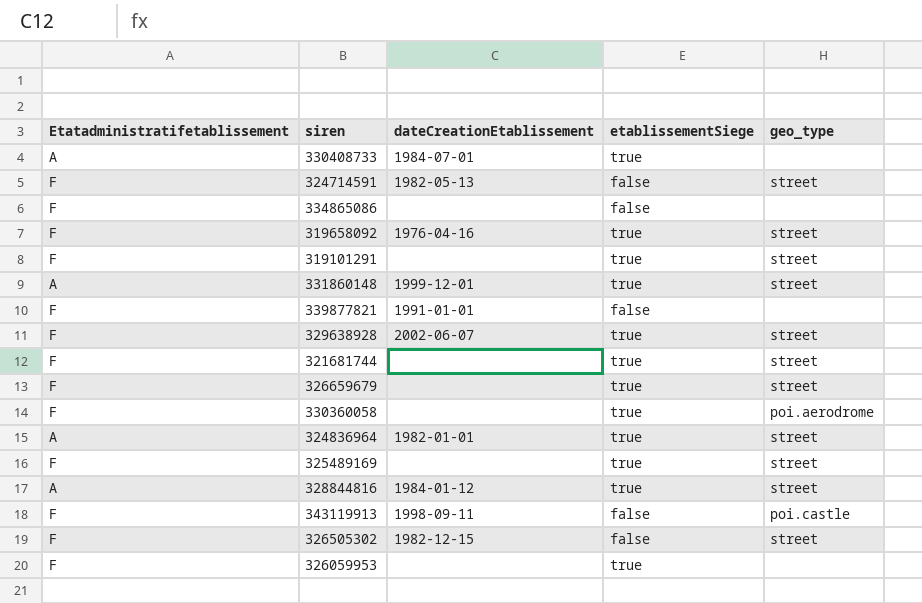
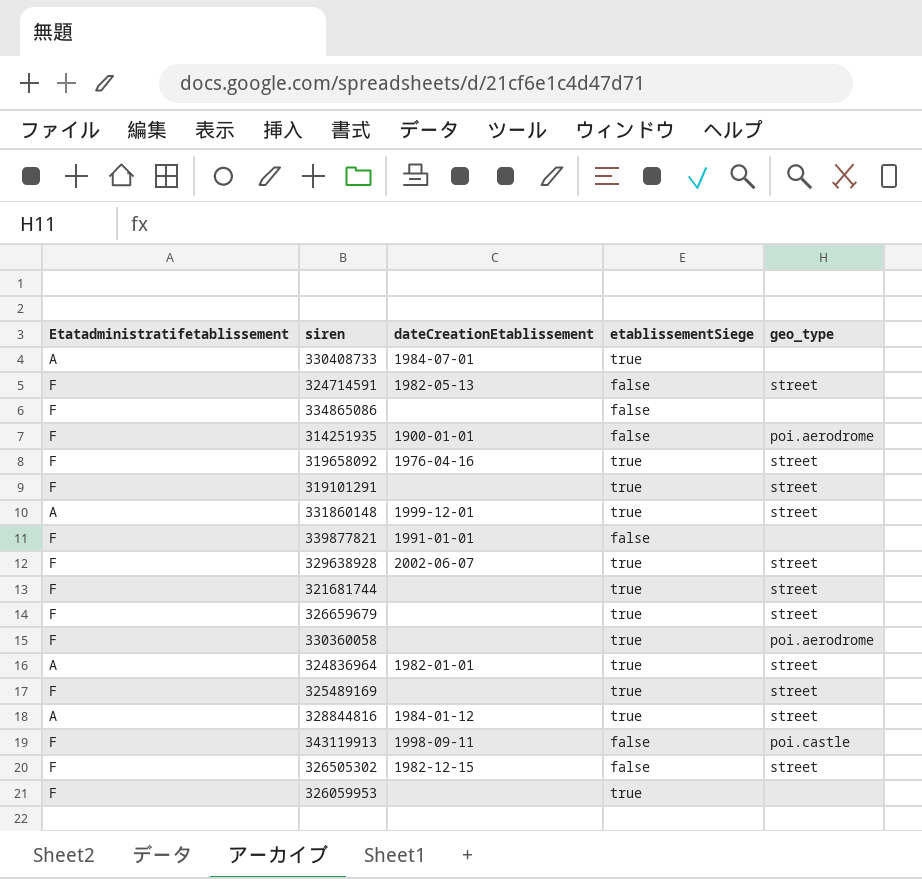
row 314251935: none -> F | 1900-01-01 | false | poi.aerodrome

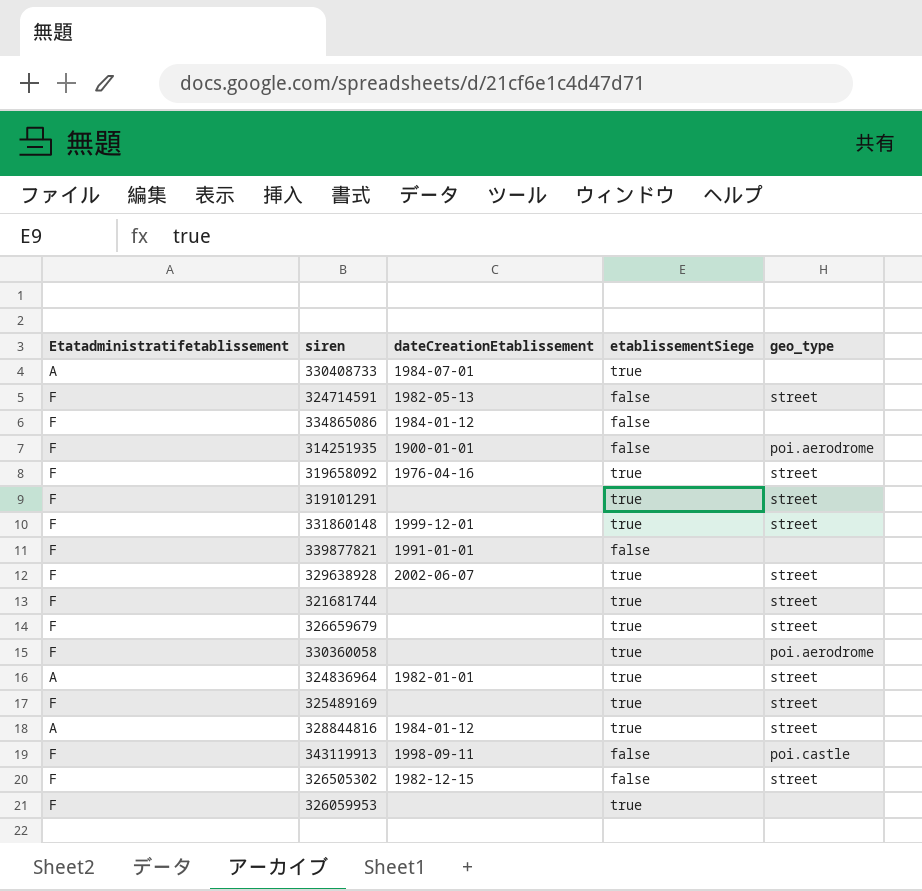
334865086 | dateCreationEtablissement: none -> 1984-01-12
331860148 | Etatadministratifetablissement: A -> F

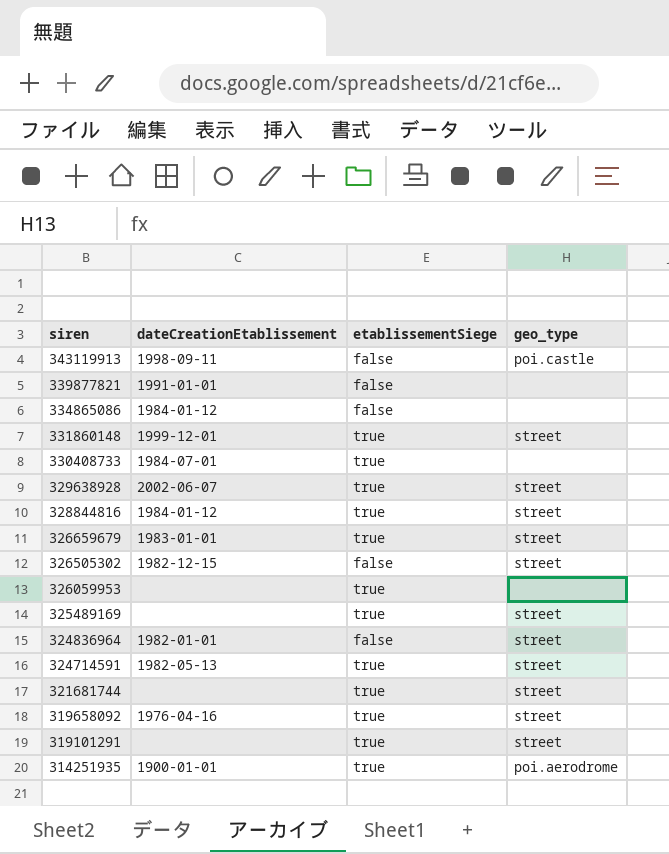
row order: none -> siren descending
column Etatadministratifetablissement | position: 1 -> none
row 330360058: F | none | true | poi.aerodrome -> none
326659679 | dateCreationEtablissement: none -> 1983-01-01
324836964 | etablissementSiege: true -> false
324714591 | etablissementSiege: false -> true
314251935 | etablissementSiege: false -> true

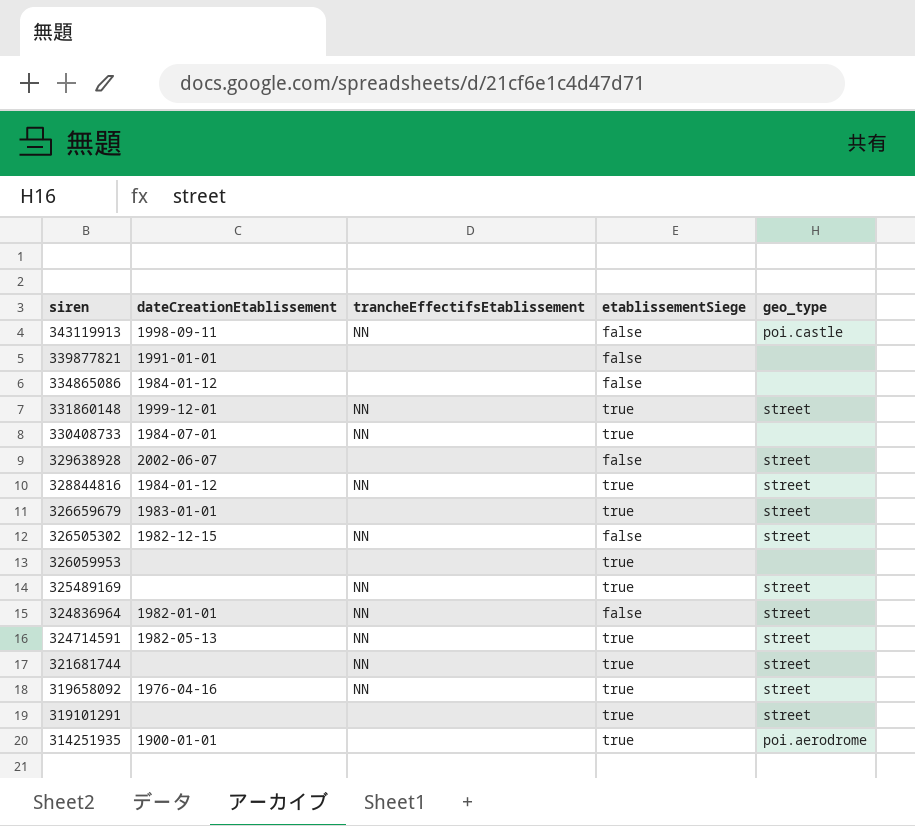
column trancheEffectifsEtablissement | position: none -> 3
329638928 | etablissementSiege: true -> false

